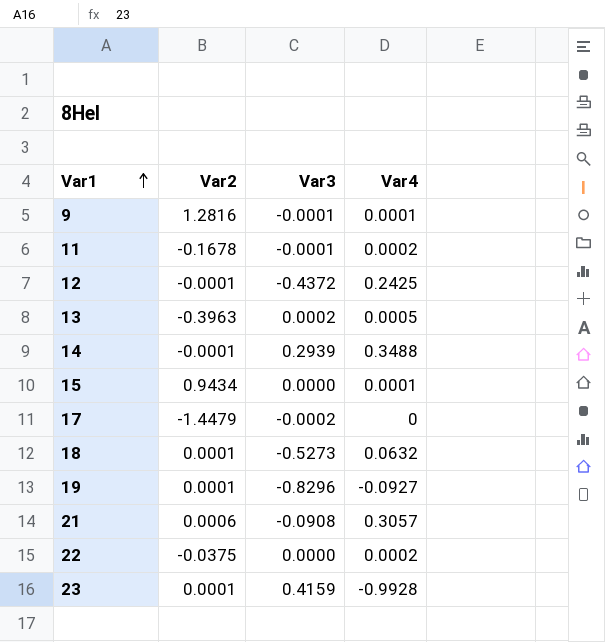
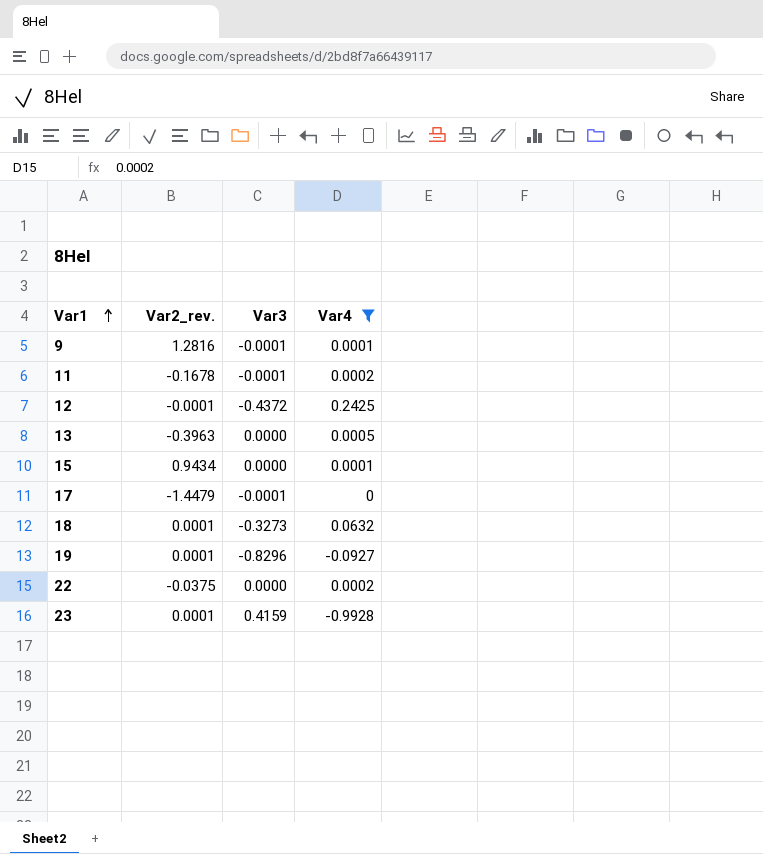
filter: none -> Var4 <= 0.2425
column name: Var2 -> Var2_rev.
13 | Var3: 0.0002 -> 0.0000
17 | Var3: -0.0002 -> -0.0001
18 | Var3: -0.5273 -> -0.3273

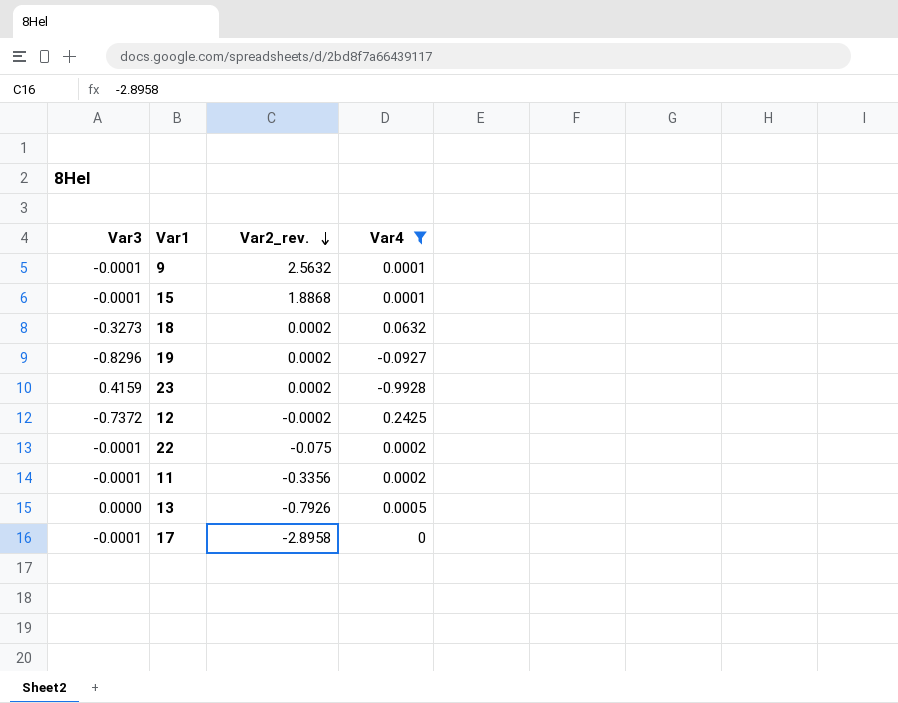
row order: Var1 ascending -> Var2_rev. descending
column Var3 | position: 3 -> 1
9 | Var2_rev.: 1.2816 -> 2.5632
15 | Var3: 0.0000 -> -0.0001
15 | Var2_rev.: 0.9434 -> 1.8868
18 | Var2_rev.: 0.0001 -> 0.0002
19 | Var2_rev.: 0.0001 -> 0.0002
23 | Var2_rev.: 0.0001 -> 0.0002
12 | Var3: -0.4372 -> -0.7372
12 | Var2_rev.: -0.0001 -> -0.0002
22 | Var3: 0.0000 -> -0.0001
22 | Var2_rev.: -0.0375 -> -0.075
11 | Var2_rev.: -0.1678 -> -0.3356
13 | Var2_rev.: -0.3963 -> -0.7926
17 | Var2_rev.: -1.4479 -> -2.8958

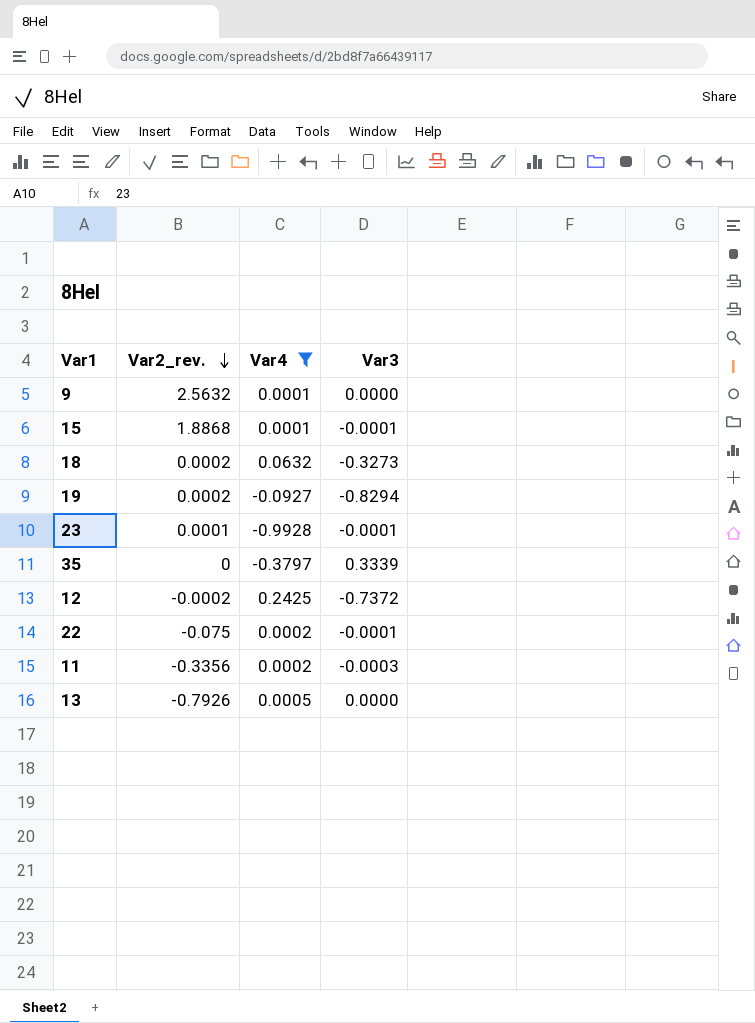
column Var3 | position: 1 -> 4
row 17: -0.0001 | -2.8958 | 0 -> none
9 | Var3: -0.0001 -> 0.0000
19 | Var3: -0.8296 -> -0.8294
23 | Var2_rev.: 0.0002 -> 0.0001
23 | Var3: 0.4159 -> -0.0001
row 35: none -> 0 | -0.3797 | 0.3339
11 | Var3: -0.0001 -> -0.0003

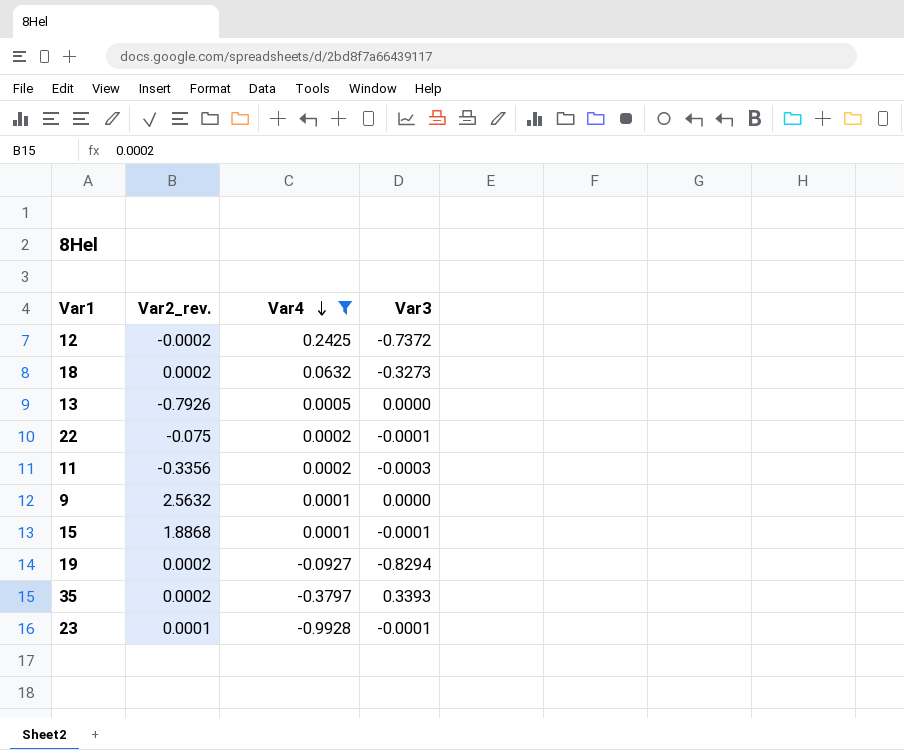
row order: Var2_rev. descending -> Var4 descending
35 | Var2_rev.: 0 -> 0.0002
35 | Var3: 0.3339 -> 0.3393

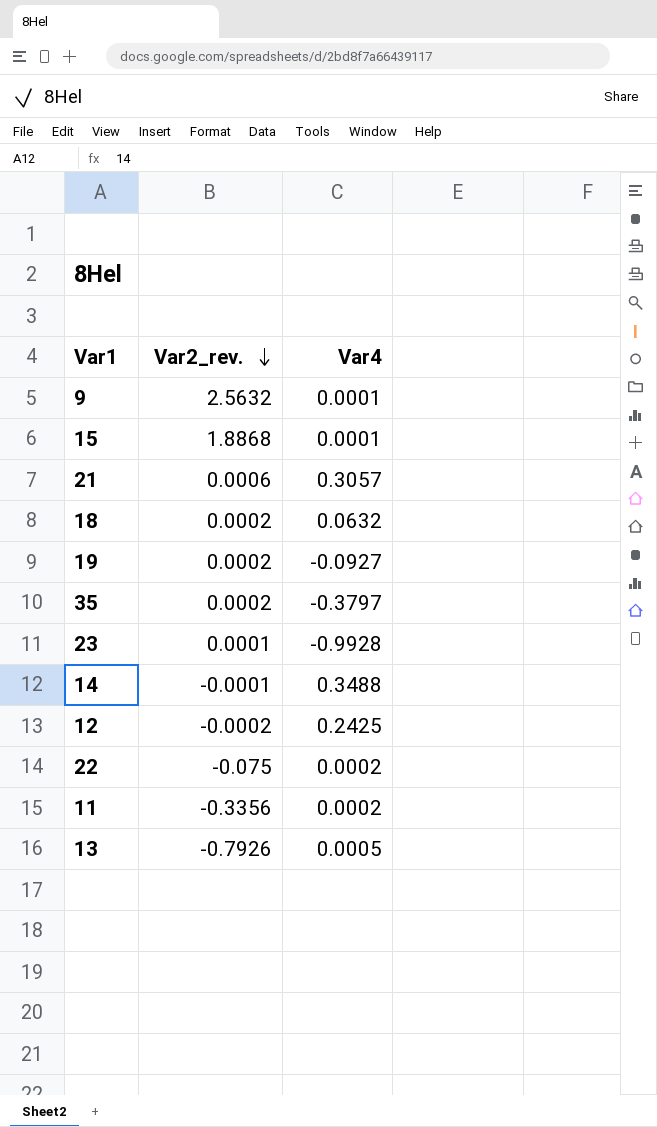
filter: Var4 <= 0.2425 -> none
row order: Var4 descending -> Var2_rev. descending
column Var3 | position: 4 -> none

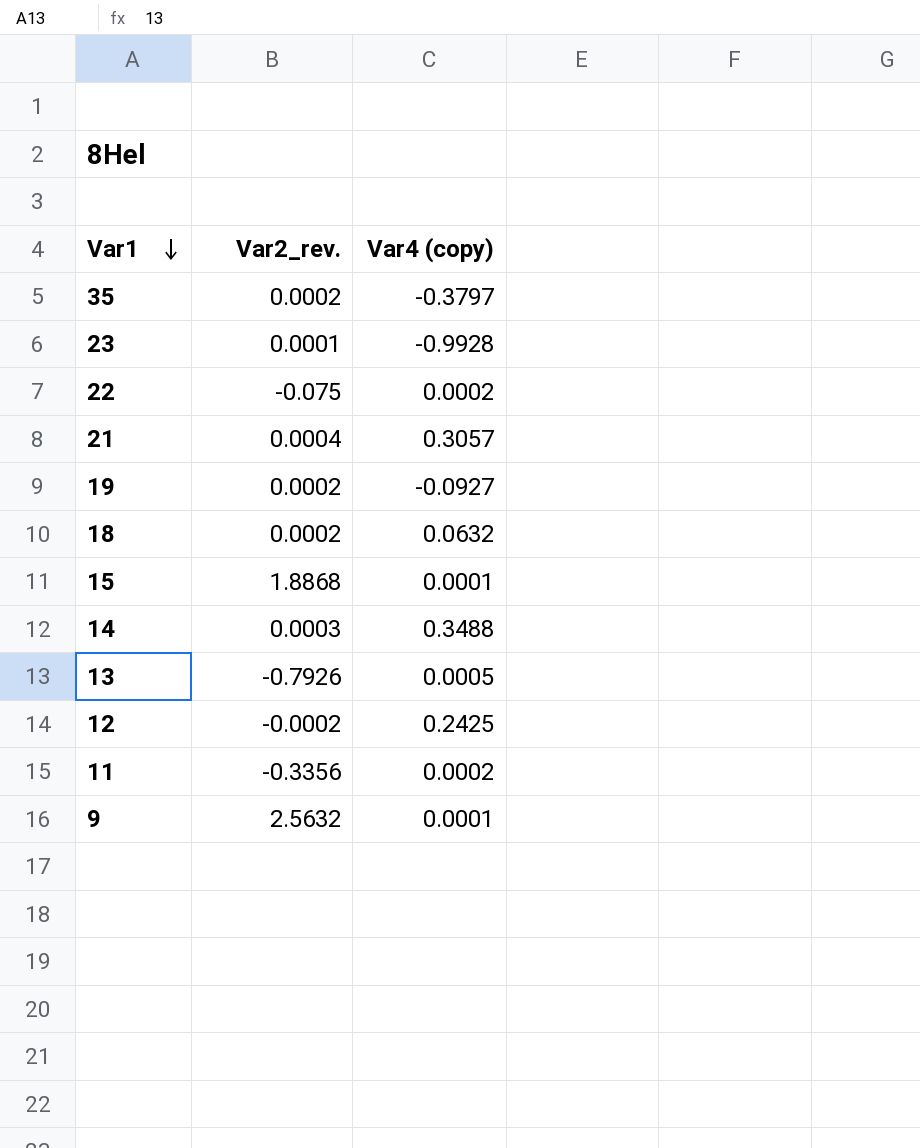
row order: Var2_rev. descending -> Var1 descending
column name: Var4 -> Var4 (copy)
21 | Var2_rev.: 0.0006 -> 0.0004
14 | Var2_rev.: -0.0001 -> 0.0003

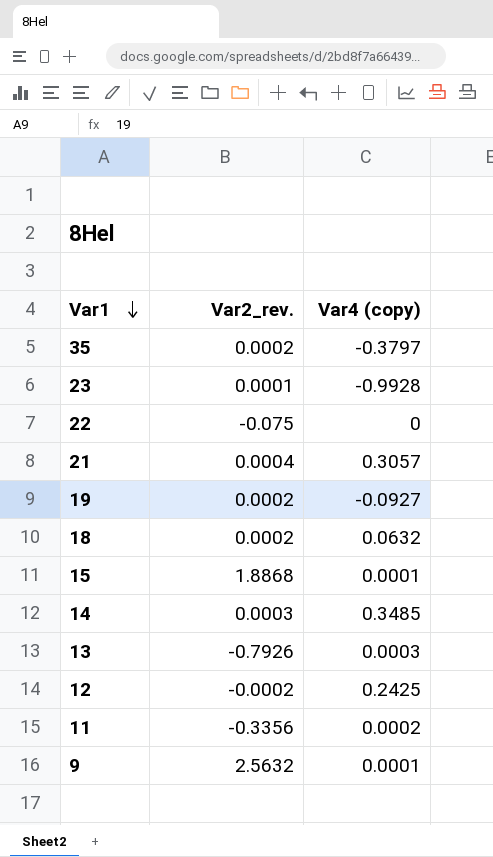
22 | Var4 (copy): 0.0002 -> 0
14 | Var4 (copy): 0.3488 -> 0.3485
13 | Var4 (copy): 0.0005 -> 0.0003

